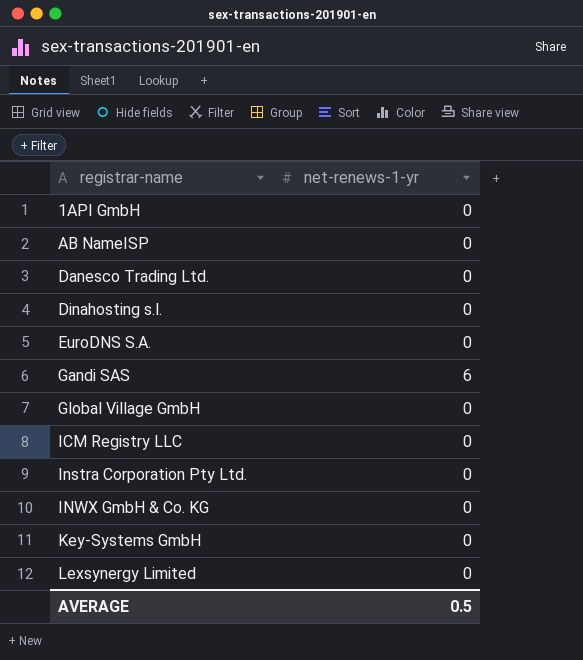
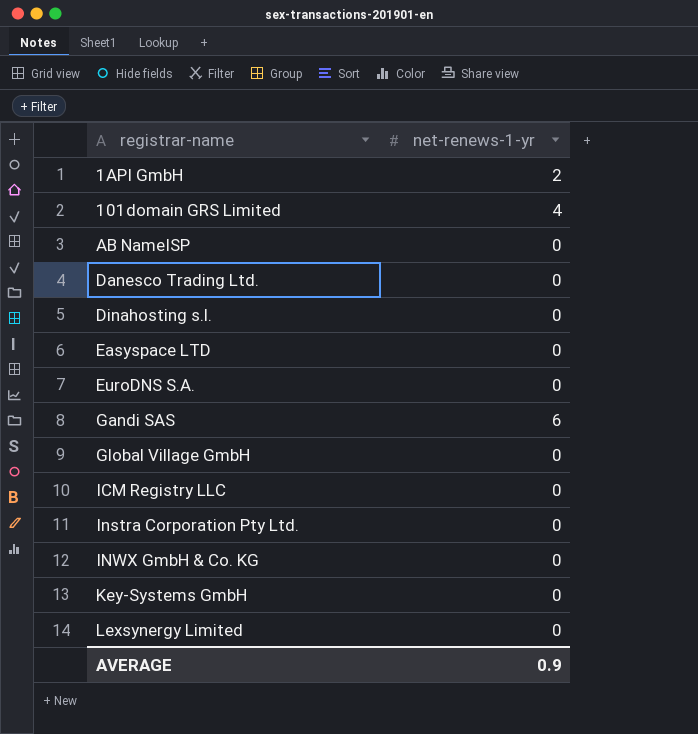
1API GmbH | net-renews-1-yr: 0 -> 2
row 101domain GRS Limited: none -> 4
row Easyspace LTD: none -> 0
AVERAGE | net-renews-1-yr: 0.5 -> 0.9

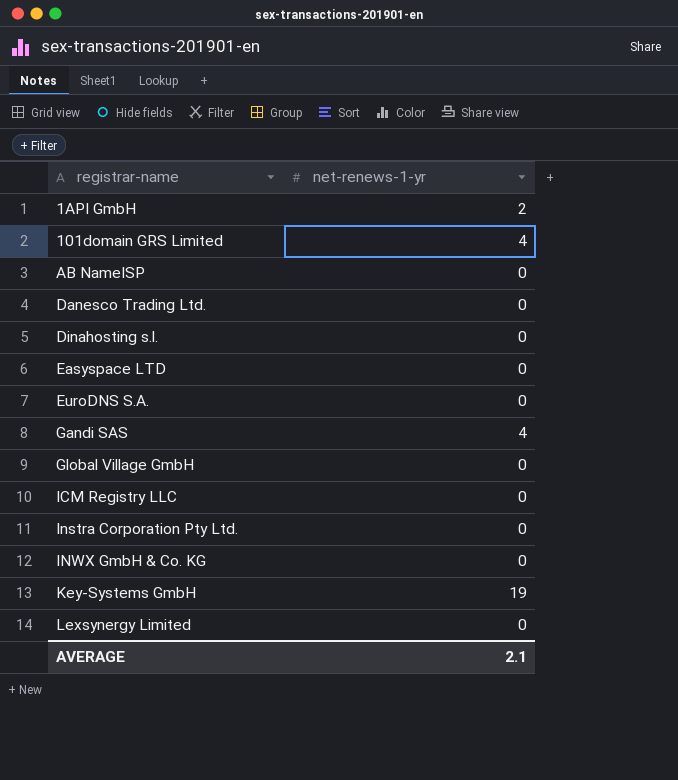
Gandi SAS | net-renews-1-yr: 6 -> 4
Key-Systems GmbH | net-renews-1-yr: 0 -> 19
AVERAGE | net-renews-1-yr: 0.9 -> 2.1

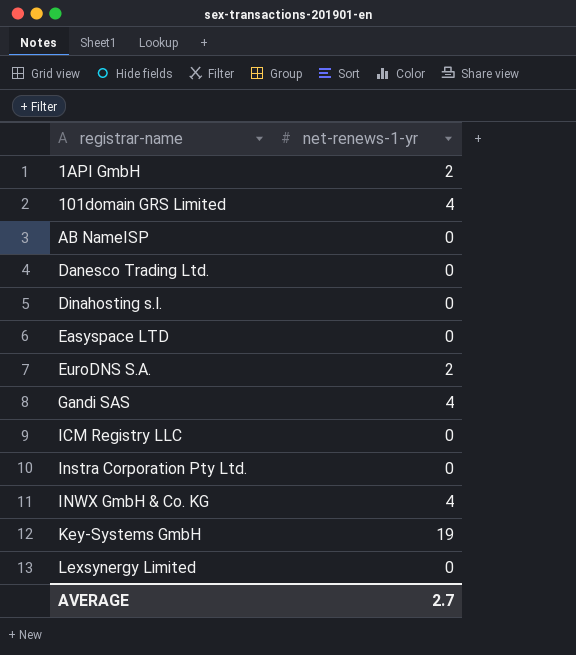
row Global Village GmbH: 0 -> none
EuroDNS S.A. | net-renews-1-yr: 0 -> 2
INWX GmbH & Co. KG | net-renews-1-yr: 0 -> 4
AVERAGE | net-renews-1-yr: 2.1 -> 2.7

